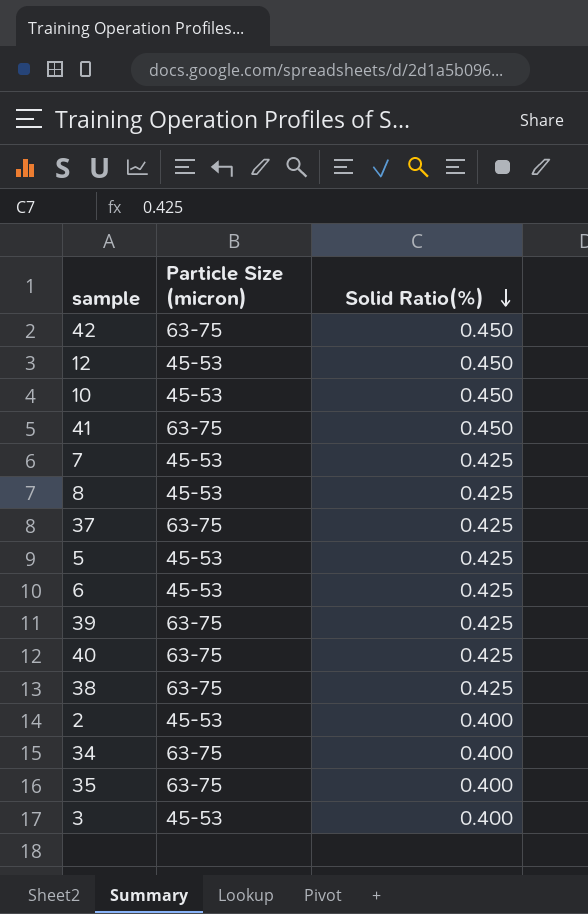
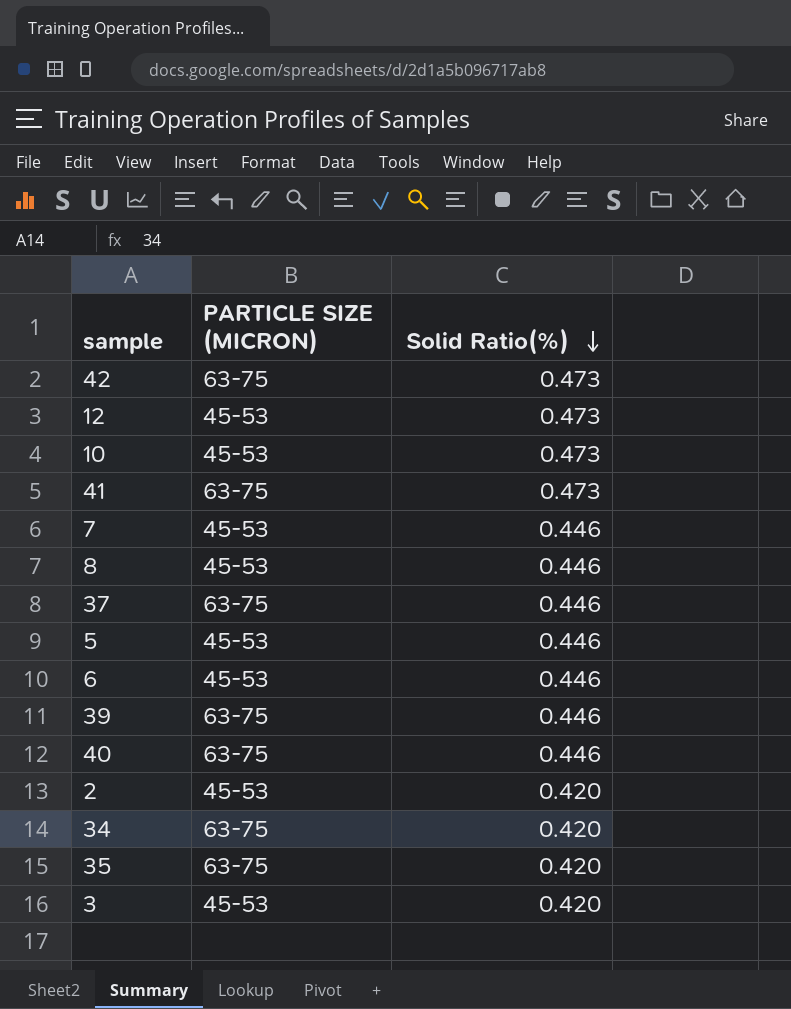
column name: Particle Size (micron) -> PARTICLE SIZE (MICRON)
row 38: 63-75 | 0.425 -> none
42 | Solid Ratio(%): 0.450 -> 0.473
12 | Solid Ratio(%): 0.450 -> 0.473
10 | Solid Ratio(%): 0.450 -> 0.473
41 | Solid Ratio(%): 0.450 -> 0.473
7 | Solid Ratio(%): 0.425 -> 0.446
8 | Solid Ratio(%): 0.425 -> 0.446
37 | Solid Ratio(%): 0.425 -> 0.446
5 | Solid Ratio(%): 0.425 -> 0.446
6 | Solid Ratio(%): 0.425 -> 0.446
39 | Solid Ratio(%): 0.425 -> 0.446
40 | Solid Ratio(%): 0.425 -> 0.446
2 | Solid Ratio(%): 0.400 -> 0.420
34 | Solid Ratio(%): 0.400 -> 0.420
35 | Solid Ratio(%): 0.400 -> 0.420
3 | Solid Ratio(%): 0.400 -> 0.420

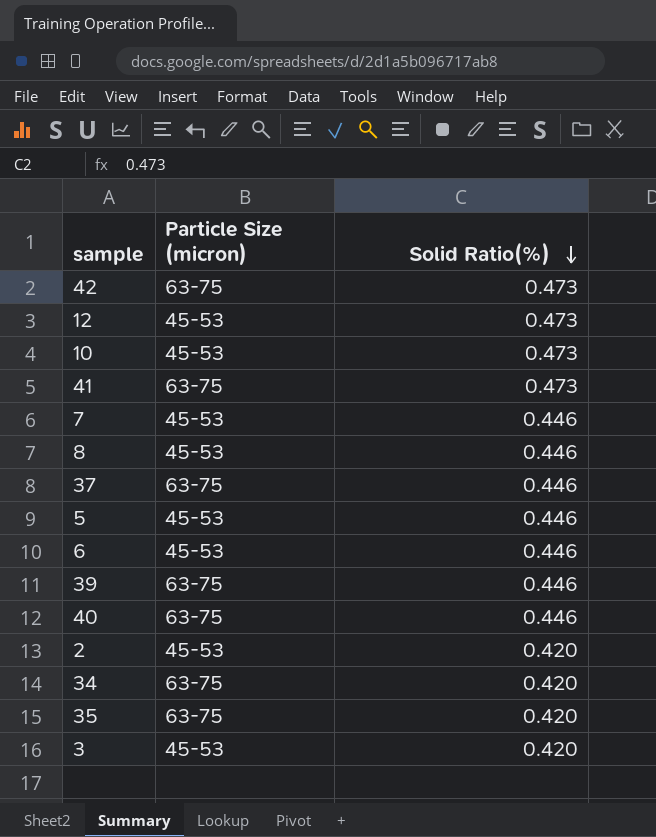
column name: PARTICLE SIZE (MICRON) -> Particle Size (micron)

